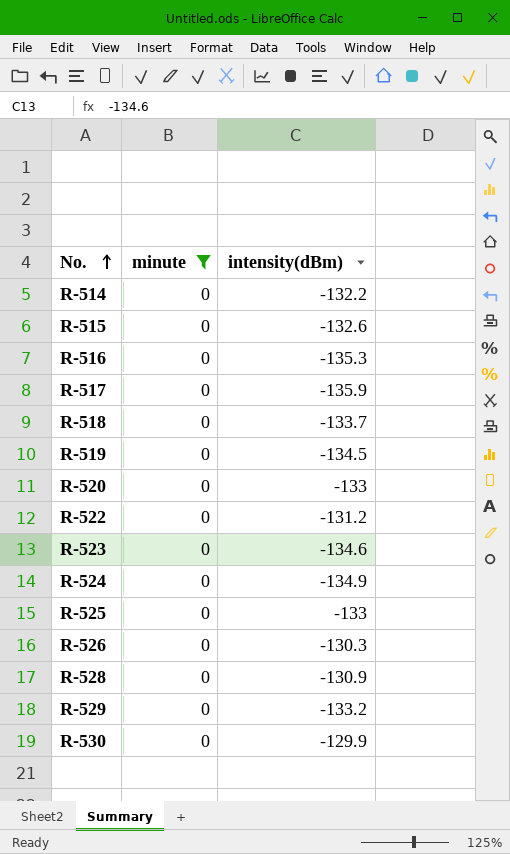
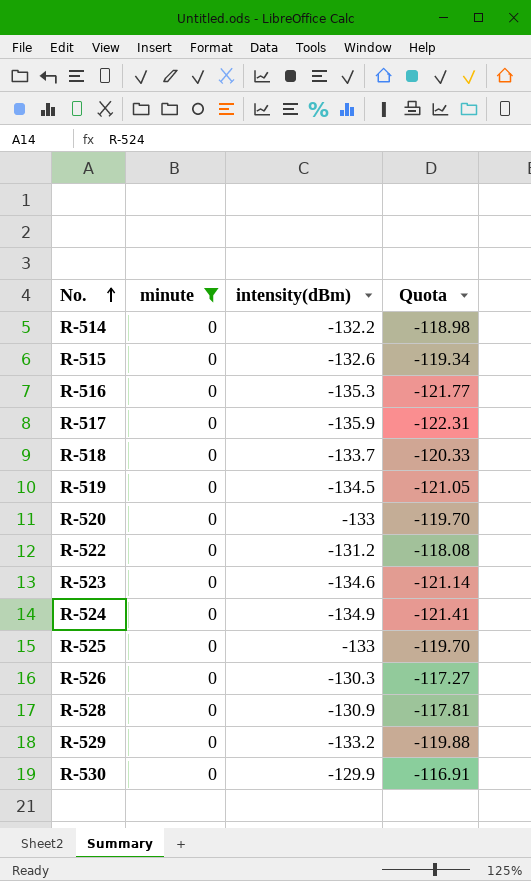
column Quota | formula: none -> [intensity(dBm)] * 0.9

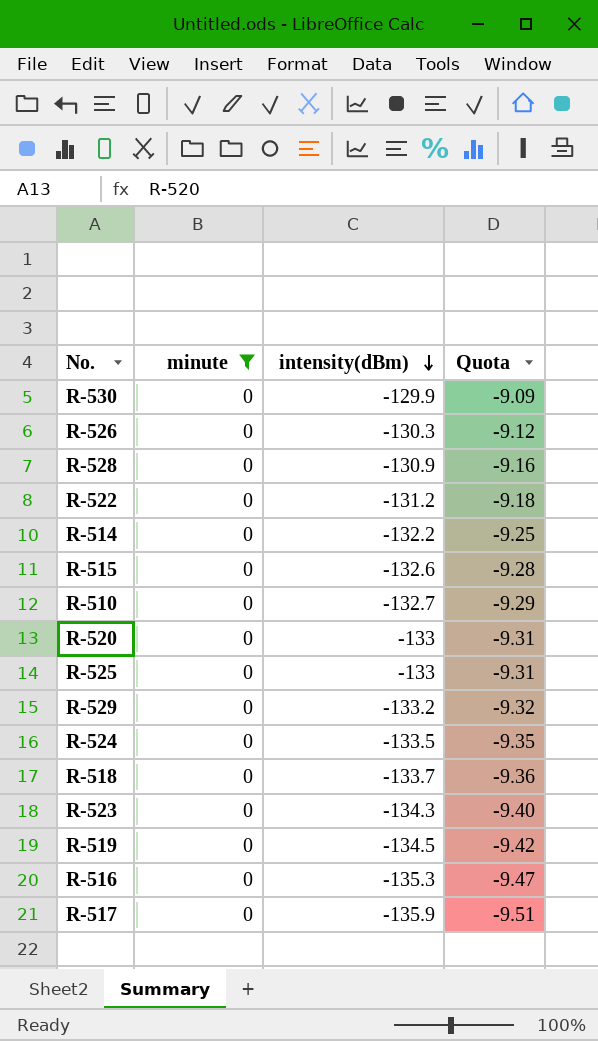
row order: No. ascending -> intensity(dBm) descending
column Quota | formula: [intensity(dBm)] * 0.9 -> [intensity(dBm)] * 0.07
row R-510: none -> 0 | -132.7 | -9.29
R-524 | intensity(dBm): -134.9 -> -133.5
R-523 | intensity(dBm): -134.6 -> -134.3

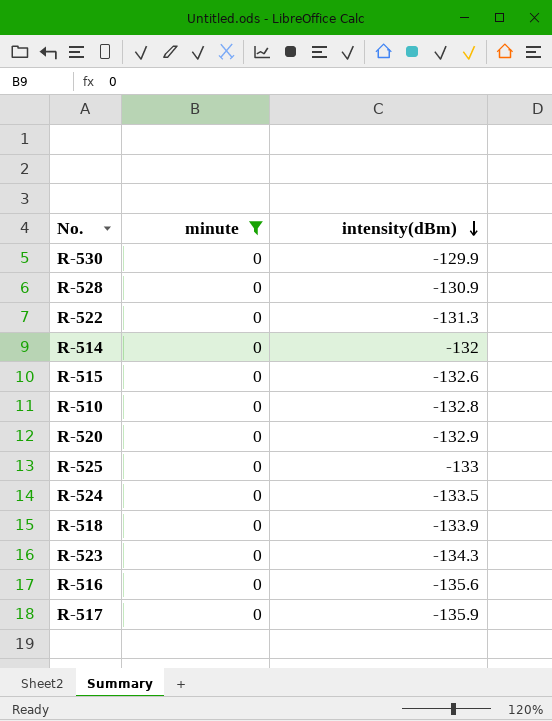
column Quota | formula: [intensity(dBm)] * 0.07 -> none
row R-526: 0 | -130.3 | -9.12 -> none
row R-529: 0 | -133.2 | -9.32 -> none
row R-519: 0 | -134.5 | -9.42 -> none
R-522 | intensity(dBm): -131.2 -> -131.3
R-514 | intensity(dBm): -132.2 -> -132
R-510 | intensity(dBm): -132.7 -> -132.8
R-520 | intensity(dBm): -133 -> -132.9
R-518 | intensity(dBm): -133.7 -> -133.9
R-516 | intensity(dBm): -135.3 -> -135.6

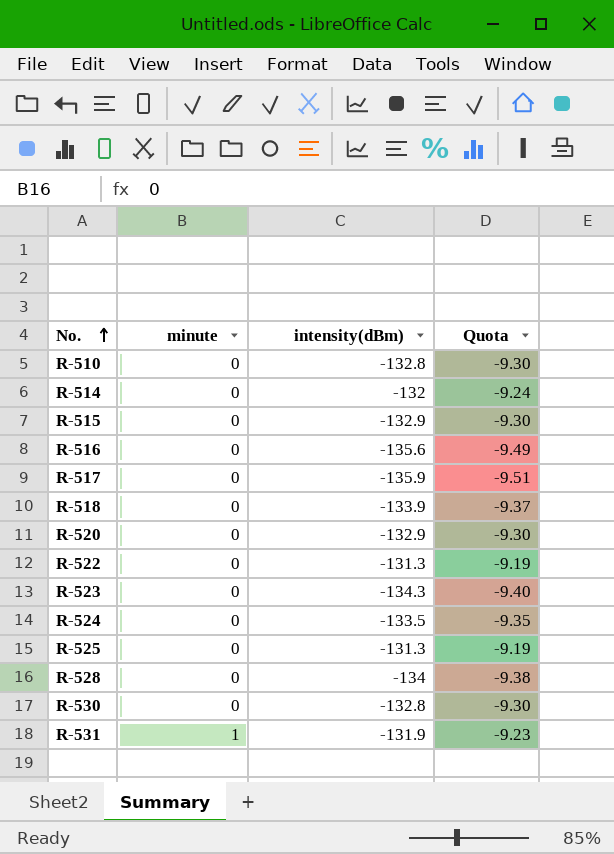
filter: minute = 0 -> none
row order: intensity(dBm) descending -> No. ascending
column Quota | formula: none -> [intensity(dBm)] * 0.07
R-515 | intensity(dBm): -132.6 -> -132.9
R-525 | intensity(dBm): -133 -> -131.3
R-528 | intensity(dBm): -130.9 -> -134
R-530 | intensity(dBm): -129.9 -> -132.8

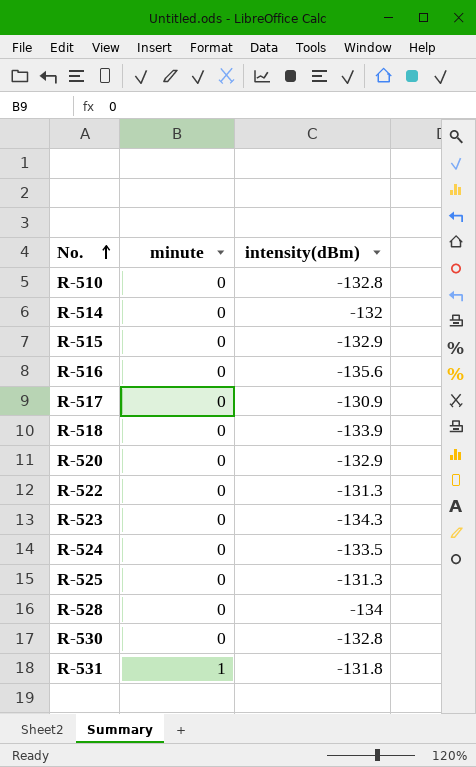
column Quota | formula: [intensity(dBm)] * 0.07 -> none
R-517 | intensity(dBm): -135.9 -> -130.9
R-531 | intensity(dBm): -131.9 -> -131.8

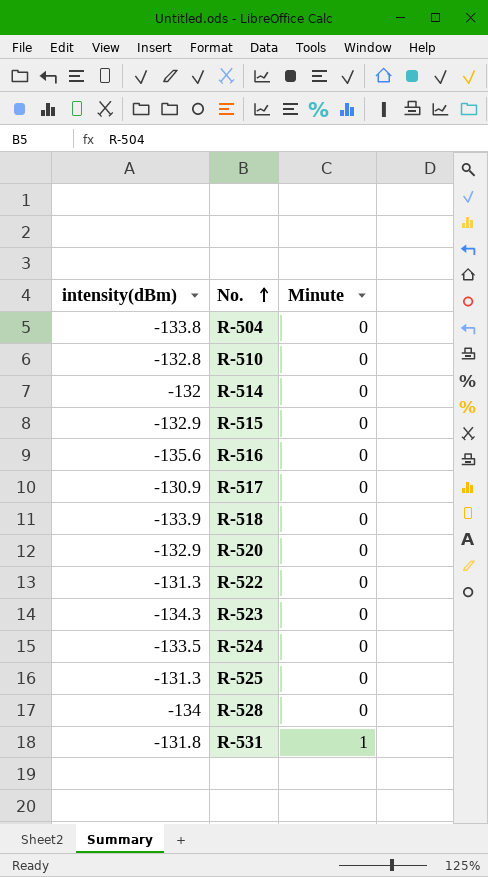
column intensity(dBm) | position: 3 -> 1
column name: minute -> Minute
row R-530: 0 | -132.8 -> none
row R-504: none -> -133.8 | 0

